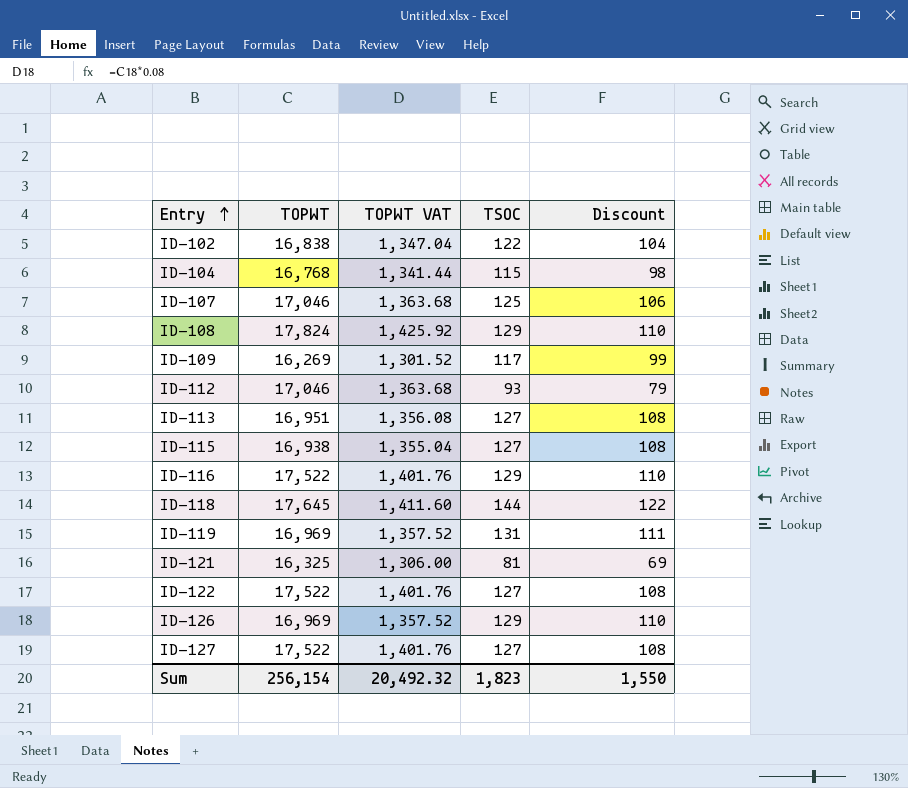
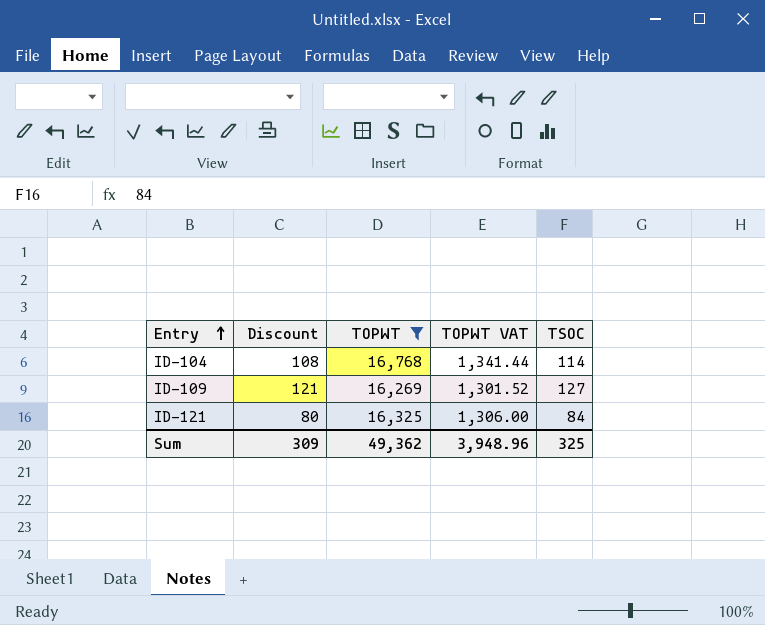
filter: none -> TOPWT <= 16,768
column Discount | formula: [TSOC] * 0.85 -> [TSOC] * 0.95
column Discount | position: 5 -> 2
ID-104 | TSOC: 115 -> 114
ID-109 | TSOC: 117 -> 127
ID-121 | TSOC: 81 -> 84
Sum | Discount: 1,550 -> 309
Sum | TOPWT: 256,154 -> 49,362
Sum | TOPWT VAT: 20,492.32 -> 3,948.96
Sum | TSOC: 1,823 -> 325

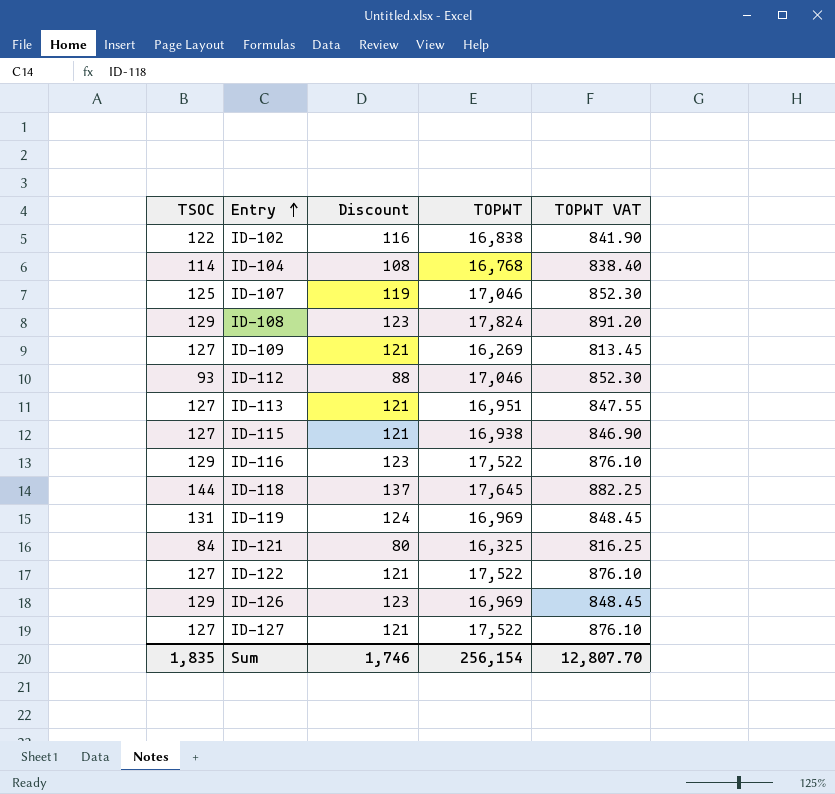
filter: TOPWT <= 16,768 -> none
column TSOC | position: 5 -> 1
column TOPWT VAT | formula: [TOPWT] * 0.08 -> [TOPWT] * 0.05
Sum | TSOC: 325 -> 1,835
Sum | Discount: 309 -> 1,746
Sum | TOPWT: 49,362 -> 256,154
Sum | TOPWT VAT: 3,948.96 -> 12,807.70

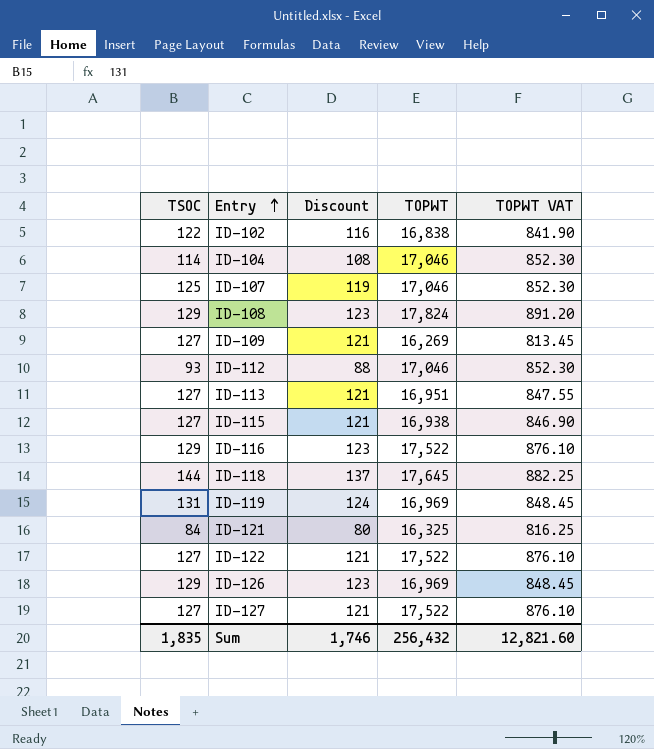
ID-104 | TOPWT: 16,768 -> 17,046
ID-104 | TOPWT VAT: 838.40 -> 852.30
Sum | TOPWT: 256,154 -> 256,432
Sum | TOPWT VAT: 12,807.70 -> 12,821.60

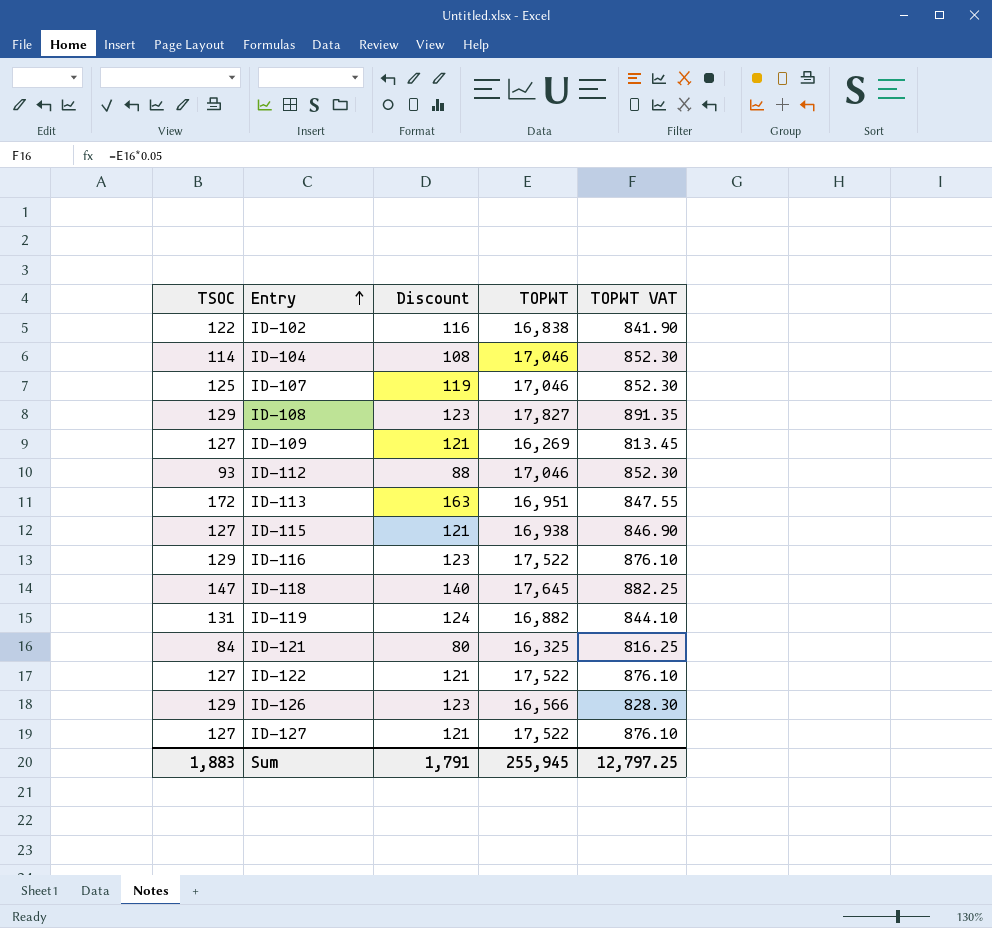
ID-108 | TOPWT: 17,824 -> 17,827
ID-108 | TOPWT VAT: 891.20 -> 891.35
ID-113 | TSOC: 127 -> 172
ID-113 | Discount: 121 -> 163
ID-118 | TSOC: 144 -> 147
ID-118 | Discount: 137 -> 140
ID-119 | TOPWT: 16,969 -> 16,882
ID-119 | TOPWT VAT: 848.45 -> 844.10
ID-126 | TOPWT: 16,969 -> 16,566
ID-126 | TOPWT VAT: 848.45 -> 828.30
Sum | TSOC: 1,835 -> 1,883
Sum | Discount: 1,746 -> 1,791
Sum | TOPWT: 256,432 -> 255,945
Sum | TOPWT VAT: 12,821.60 -> 12,797.25

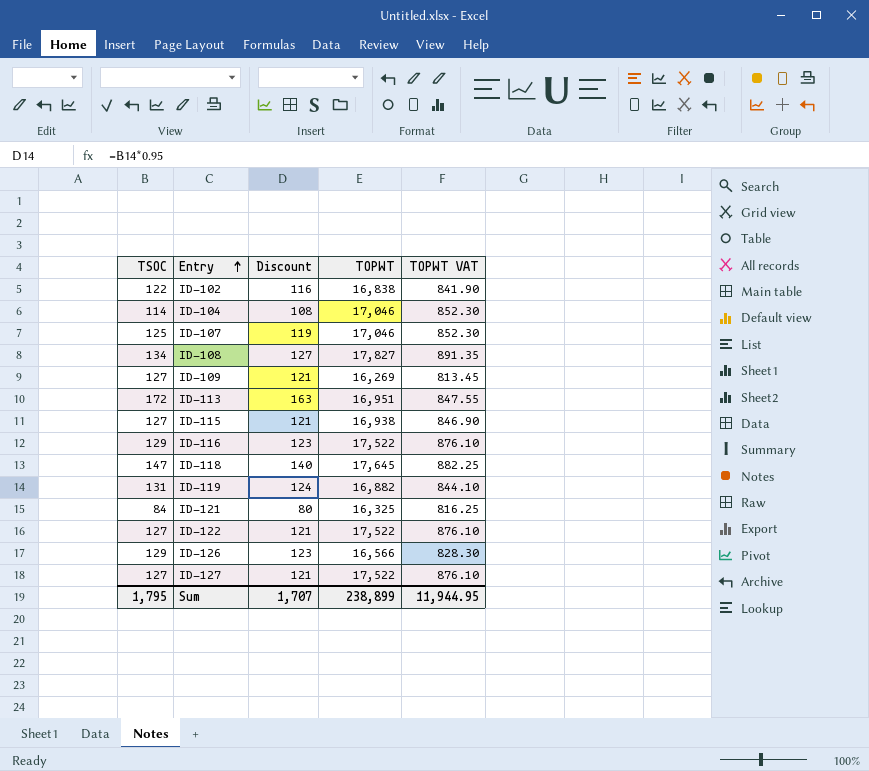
row ID-112: 93 | 88 | 17,046 | 852.30 -> none
ID-108 | TSOC: 129 -> 134
ID-108 | Discount: 123 -> 127
Sum | TSOC: 1,883 -> 1,795
Sum | Discount: 1,791 -> 1,707
Sum | TOPWT: 255,945 -> 238,899
Sum | TOPWT VAT: 12,797.25 -> 11,944.95

